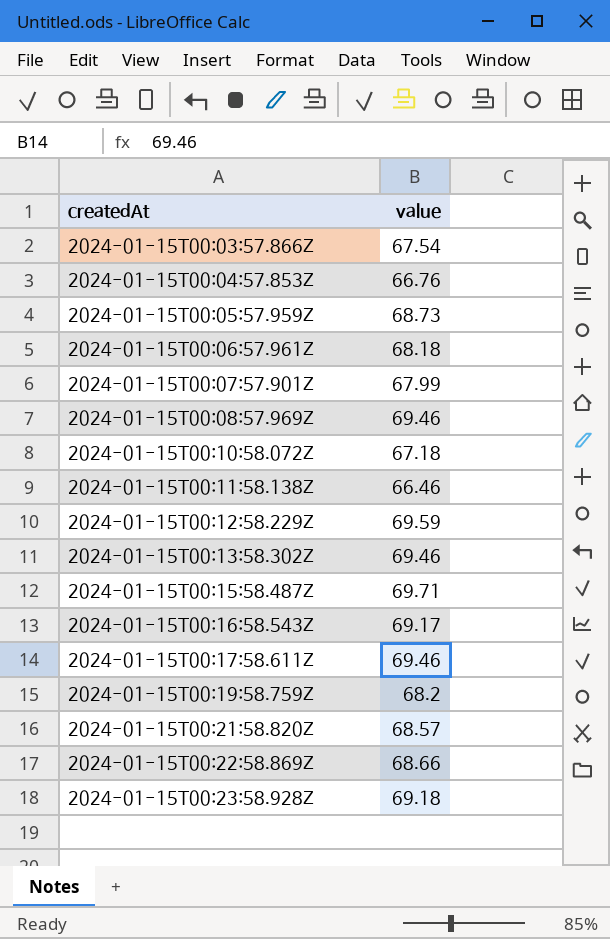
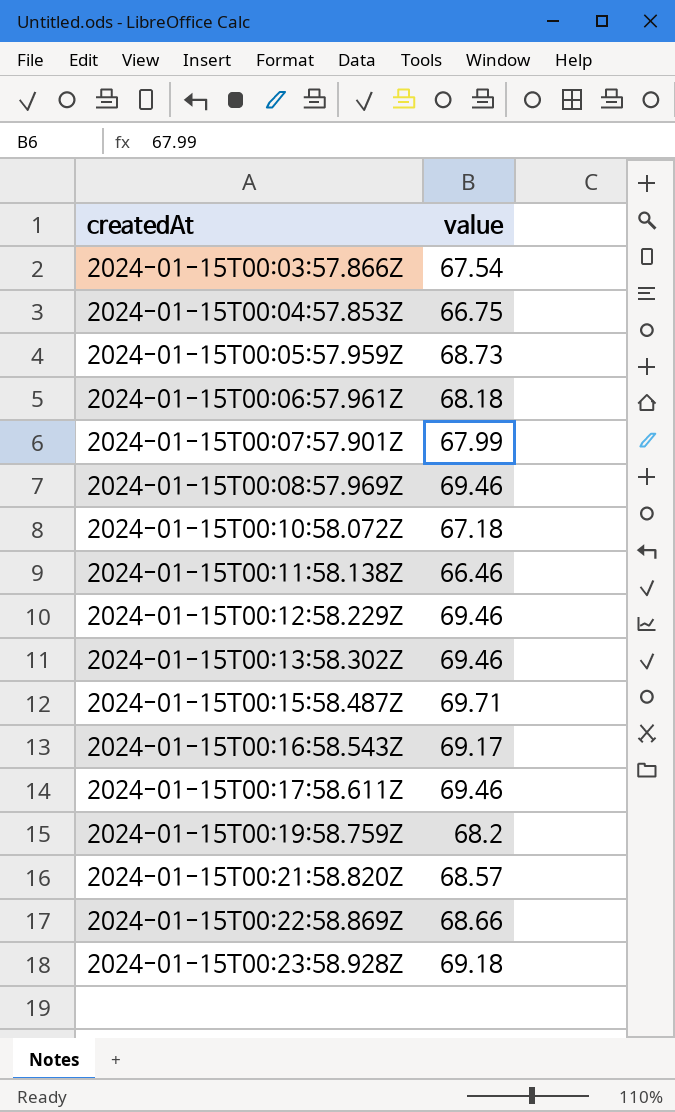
2024-01-15T00:04:57.853Z | value: 66.76 -> 66.75
2024-01-15T00:12:58.229Z | value: 69.59 -> 69.46

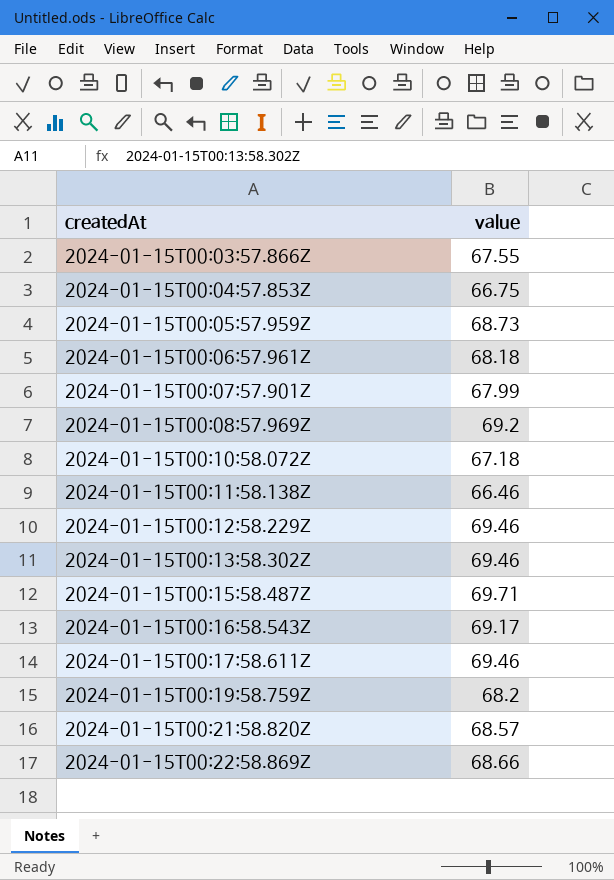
row 2024-01-15T00:23:58.928Z: 69.18 -> none
2024-01-15T00:03:57.866Z | value: 67.54 -> 67.55
2024-01-15T00:08:57.969Z | value: 69.46 -> 69.2

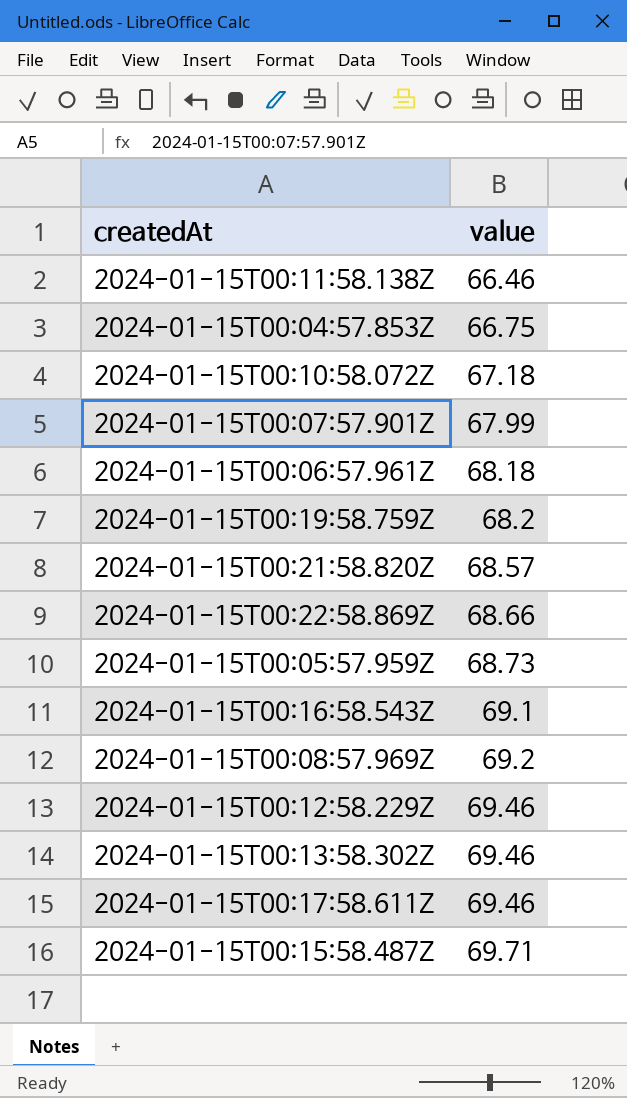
row order: createdAt ascending -> value ascending
row 2024-01-15T00:03:57.866Z: 67.55 -> none
2024-01-15T00:16:58.543Z | value: 69.17 -> 69.1

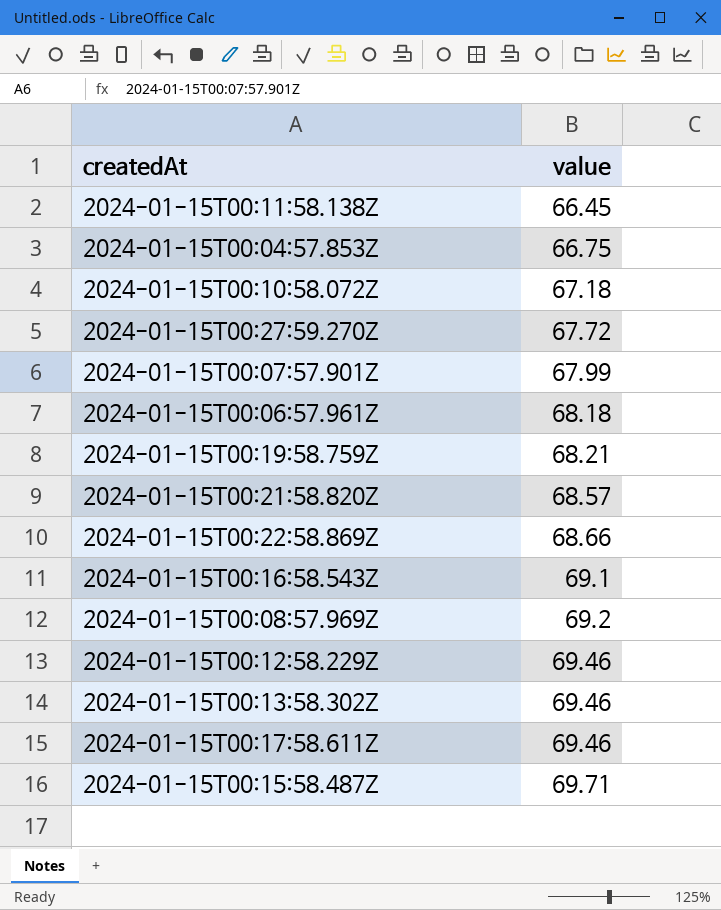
row 2024-01-15T00:05:57.959Z: 68.73 -> none
2024-01-15T00:11:58.138Z | value: 66.46 -> 66.45
row 2024-01-15T00:27:59.270Z: none -> 67.72
2024-01-15T00:19:58.759Z | value: 68.2 -> 68.21

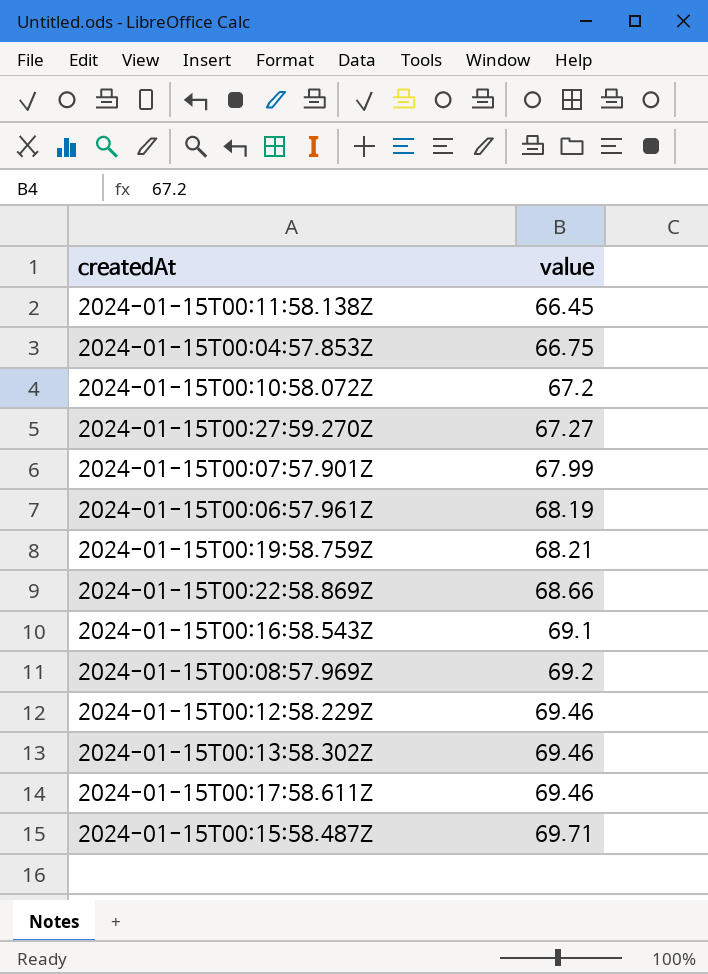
row 2024-01-15T00:21:58.820Z: 68.57 -> none
2024-01-15T00:10:58.072Z | value: 67.18 -> 67.2
2024-01-15T00:27:59.270Z | value: 67.72 -> 67.27
2024-01-15T00:06:57.961Z | value: 68.18 -> 68.19

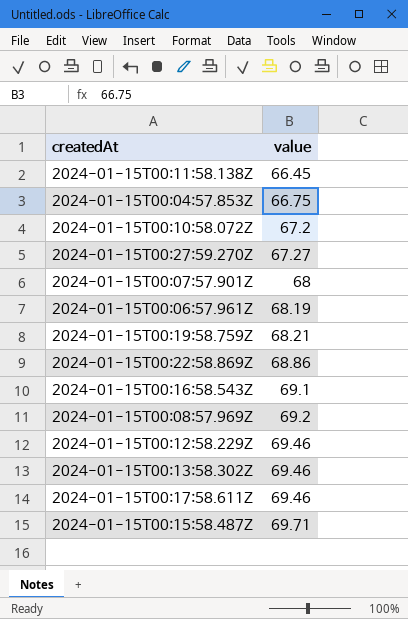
2024-01-15T00:07:57.901Z | value: 67.99 -> 68
2024-01-15T00:22:58.869Z | value: 68.66 -> 68.86

